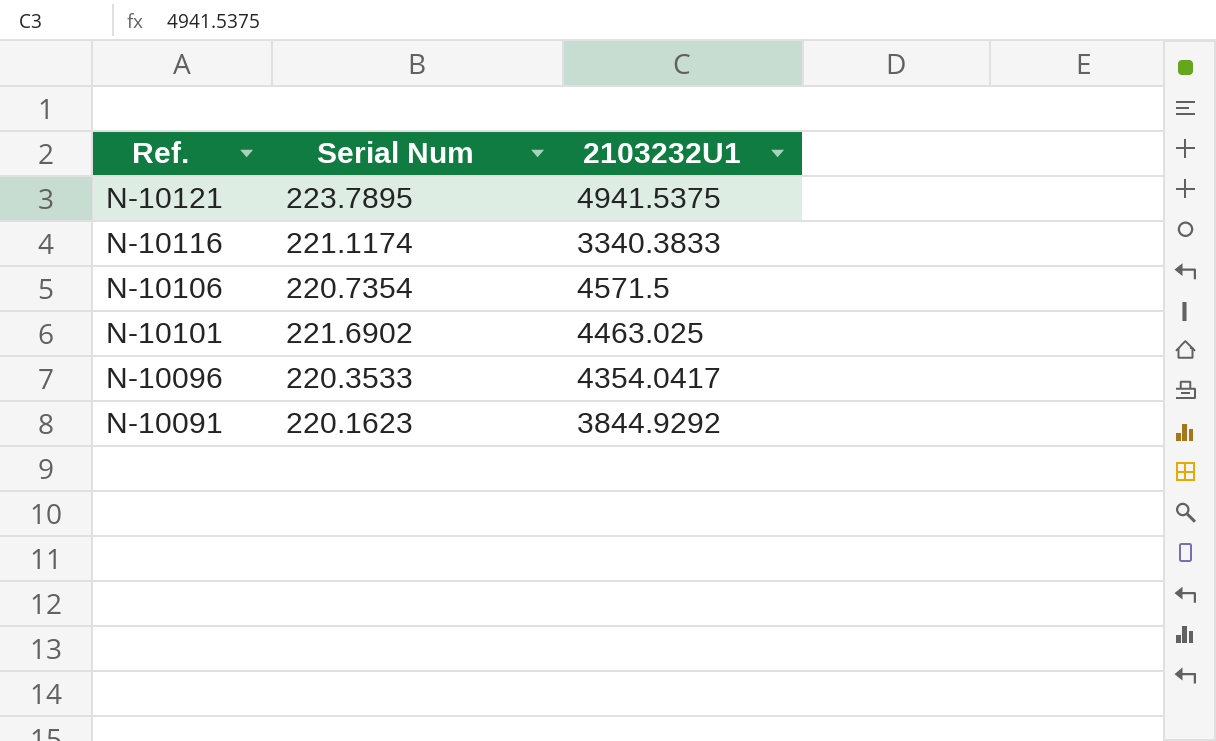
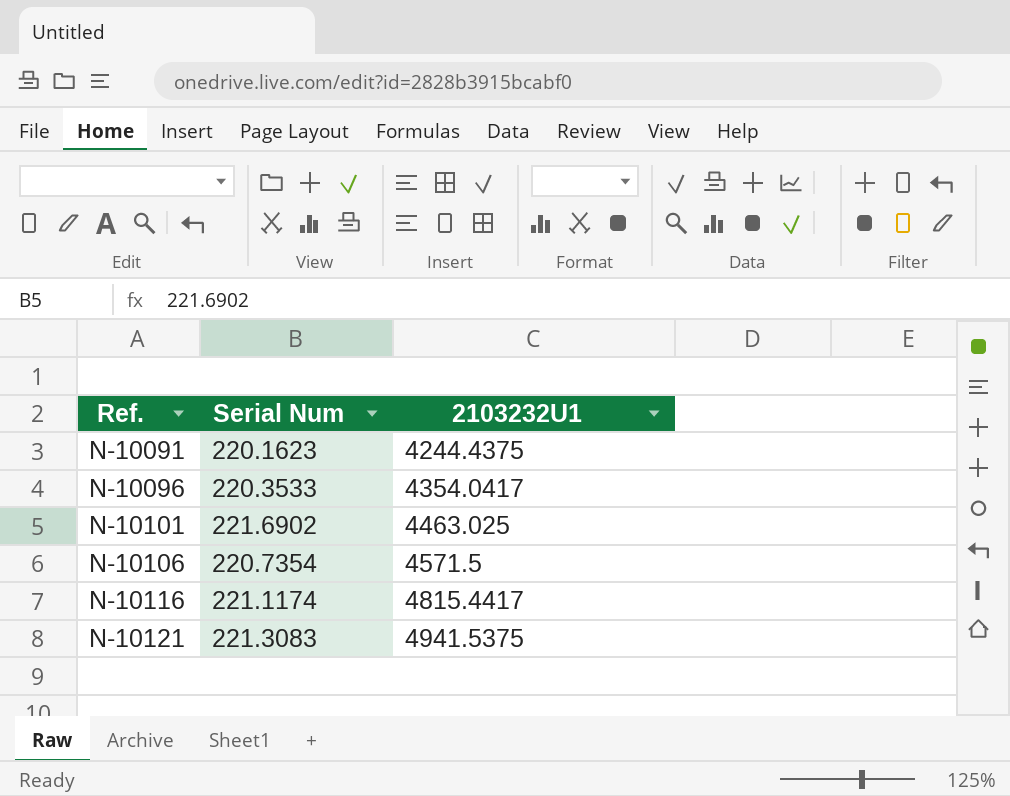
row order: Ref. descending -> Ref. ascending
N-10091 | 2103232U1: 3844.9292 -> 4244.4375
N-10116 | 2103232U1: 3340.3833 -> 4815.4417
N-10121 | Serial Num: 223.7895 -> 221.3083

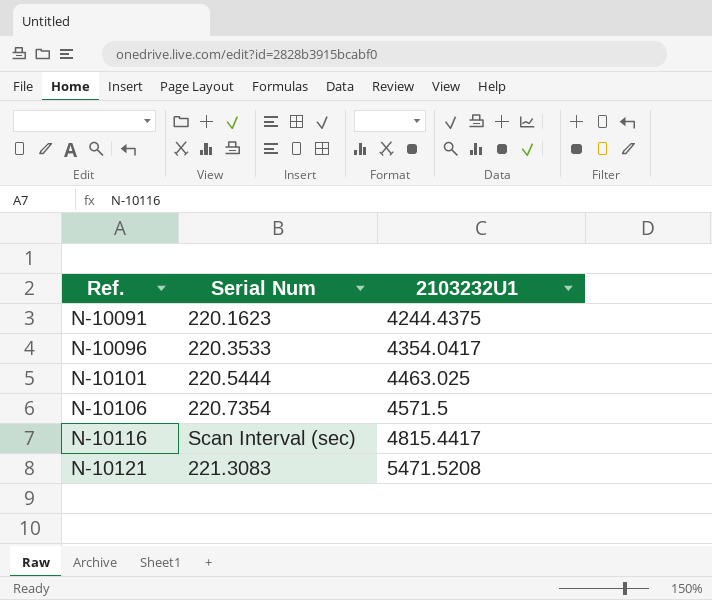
N-10101 | Serial Num: 221.6902 -> 220.5444
N-10116 | Serial Num: 221.1174 -> Scan Interval (sec)
N-10121 | 2103232U1: 4941.5375 -> 5471.5208

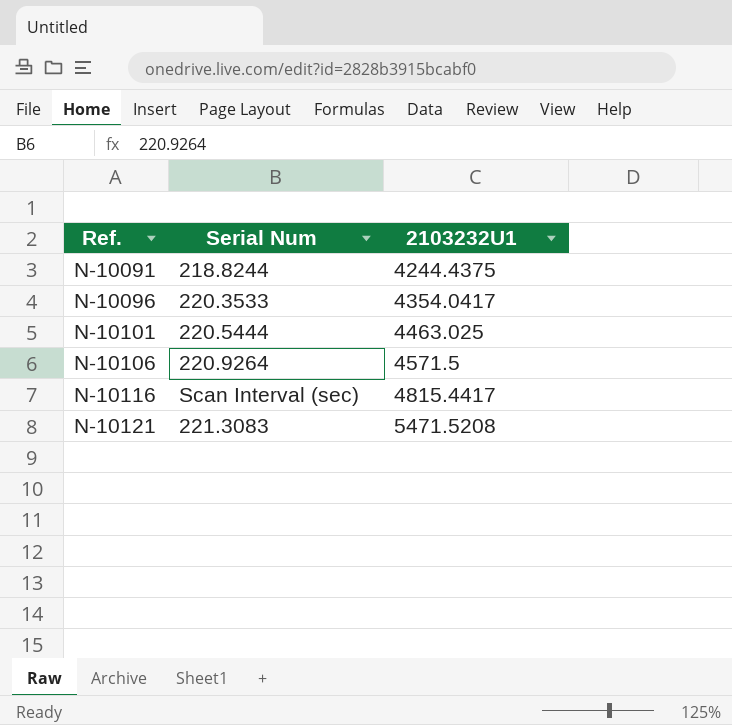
N-10091 | Serial Num: 220.1623 -> 218.8244
N-10106 | Serial Num: 220.7354 -> 220.9264

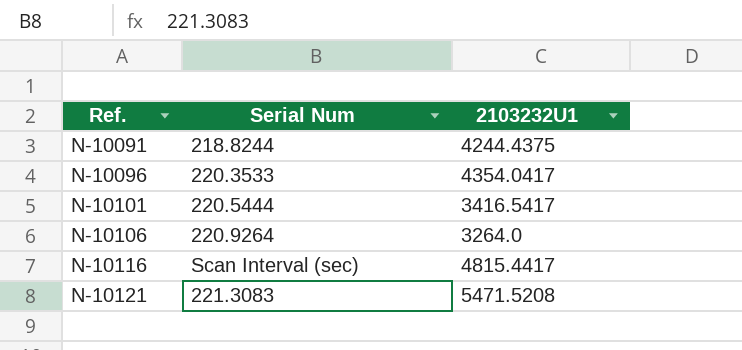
N-10101 | 2103232U1: 4463.025 -> 3416.5417
N-10106 | 2103232U1: 4571.5 -> 3264.0

